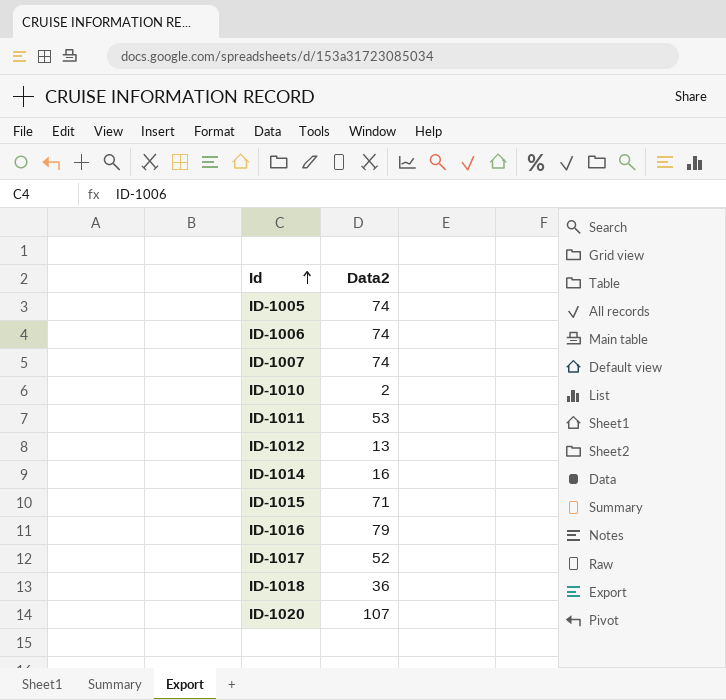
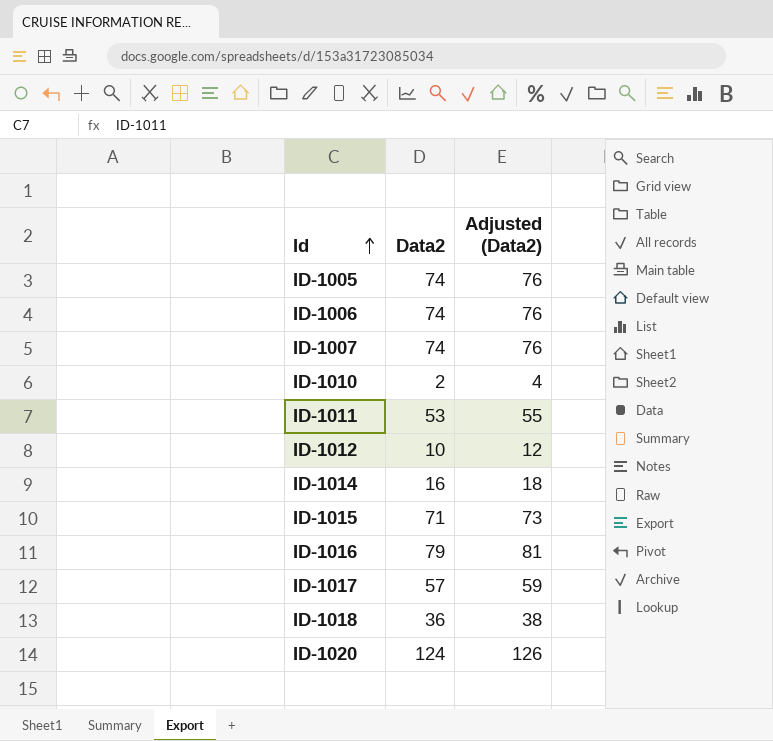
column Adjusted (Data2) | formula: none -> [Data2] + 2
ID-1012 | Data2: 13 -> 10
ID-1017 | Data2: 52 -> 57
ID-1020 | Data2: 107 -> 124

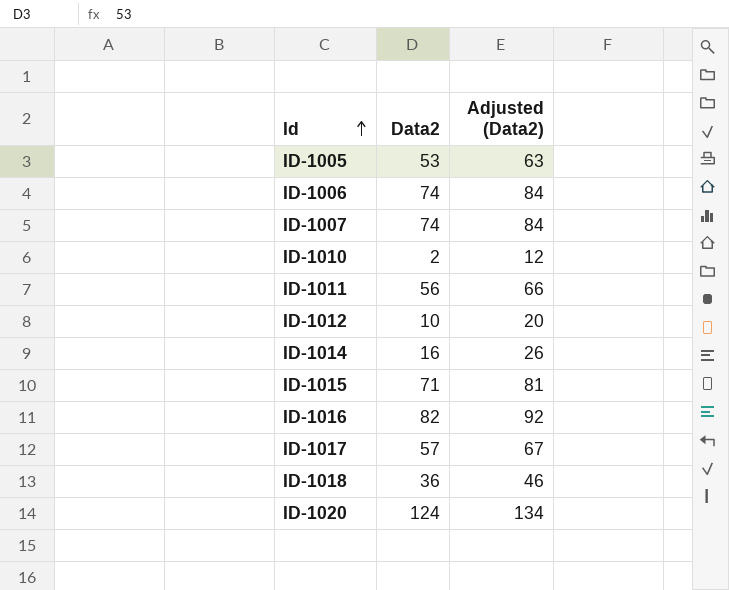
column Adjusted (Data2) | formula: [Data2] + 2 -> [Data2] + 10
ID-1005 | Data2: 74 -> 53
ID-1011 | Data2: 53 -> 56
ID-1016 | Data2: 79 -> 82

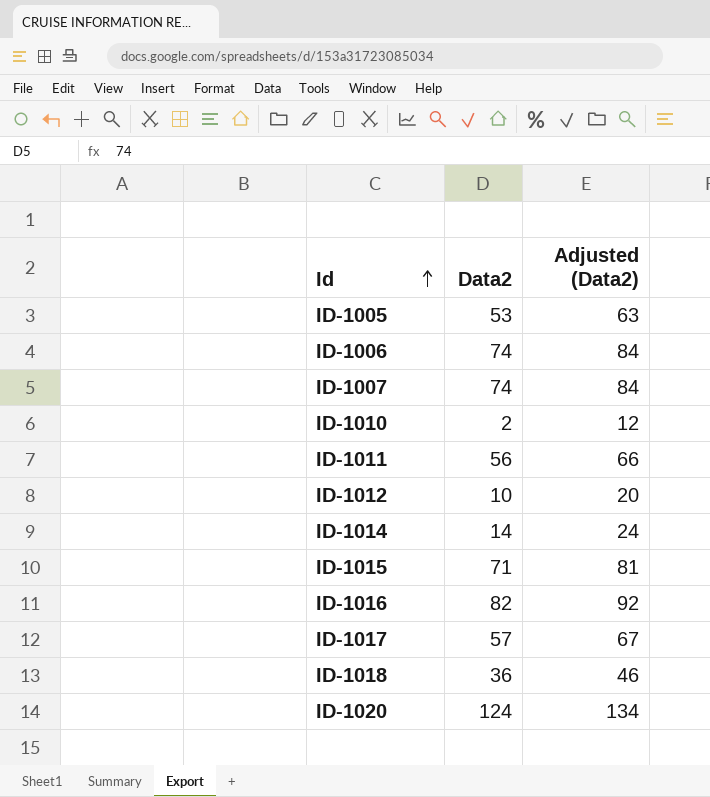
ID-1014 | Data2: 16 -> 14
ID-1014 | Adjusted (Data2): 26 -> 24

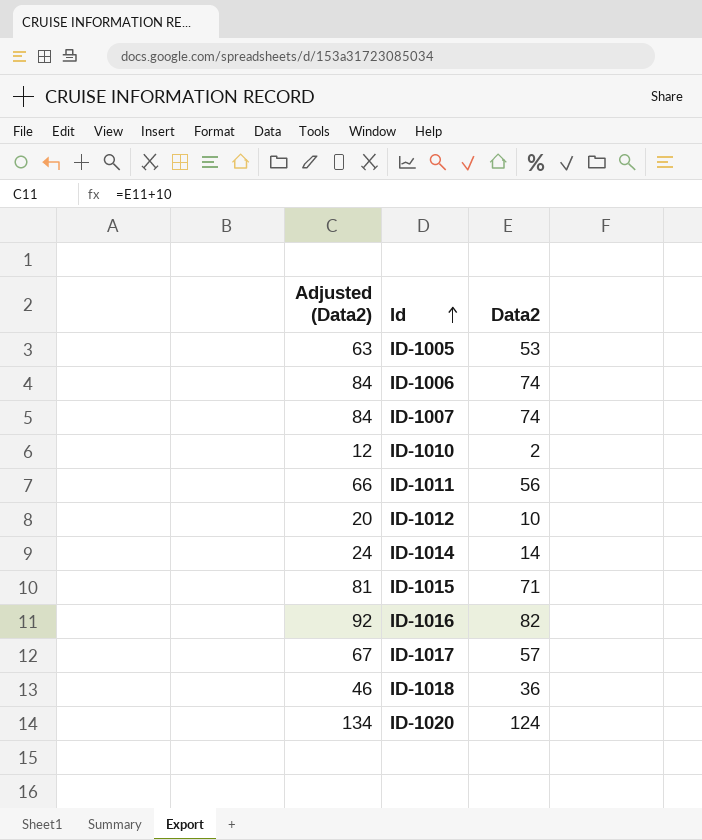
column Adjusted (Data2) | position: 3 -> 1

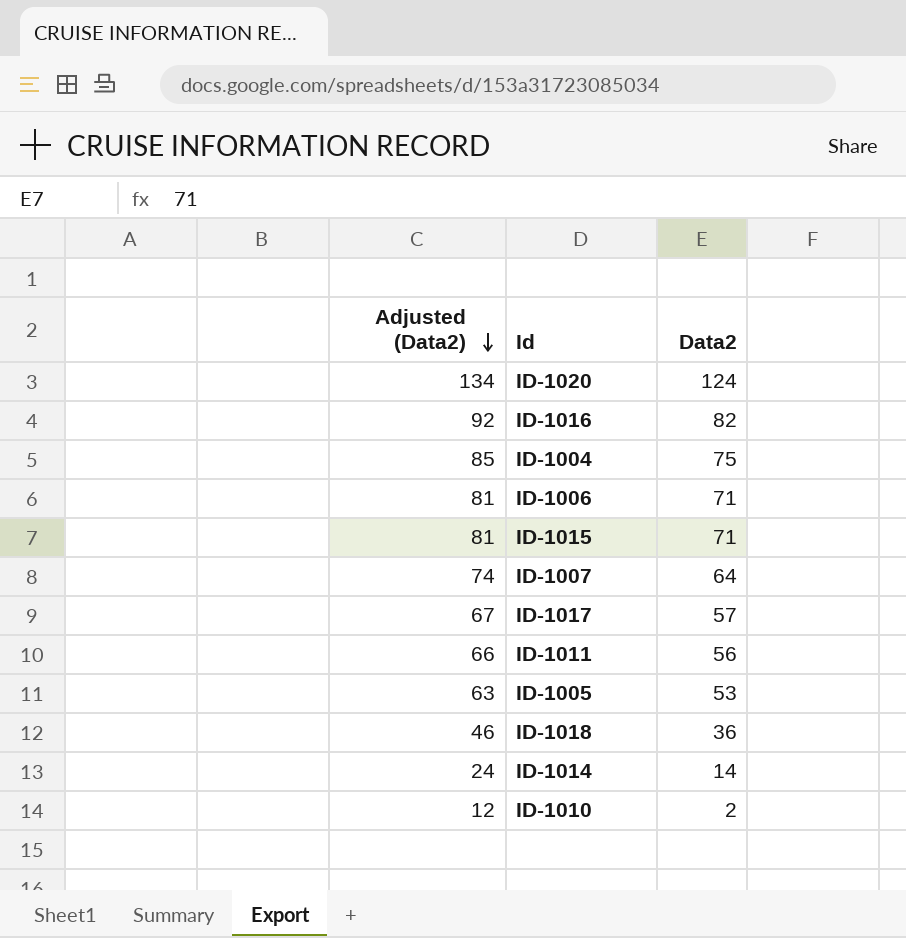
row order: Id ascending -> Adjusted (Data2) descending
row ID-1012: 20 | 10 -> none
row ID-1004: none -> 85 | 75
ID-1006 | Adjusted (Data2): 84 -> 81
ID-1006 | Data2: 74 -> 71
ID-1007 | Adjusted (Data2): 84 -> 74
ID-1007 | Data2: 74 -> 64

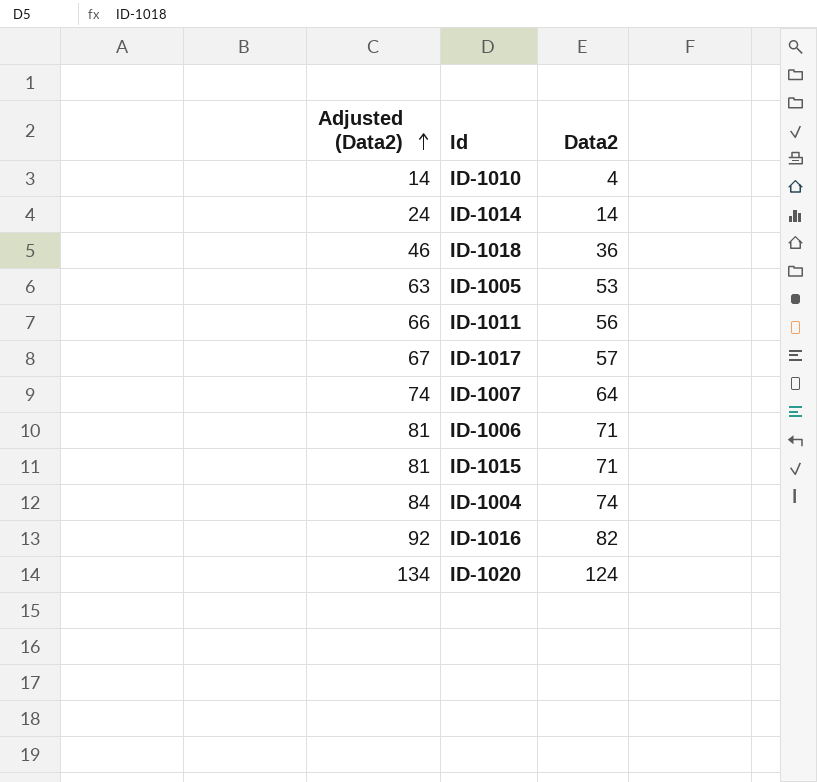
row order: Adjusted (Data2) descending -> Adjusted (Data2) ascending
ID-1010 | Adjusted (Data2): 12 -> 14
ID-1010 | Data2: 2 -> 4
ID-1004 | Adjusted (Data2): 85 -> 84
ID-1004 | Data2: 75 -> 74

